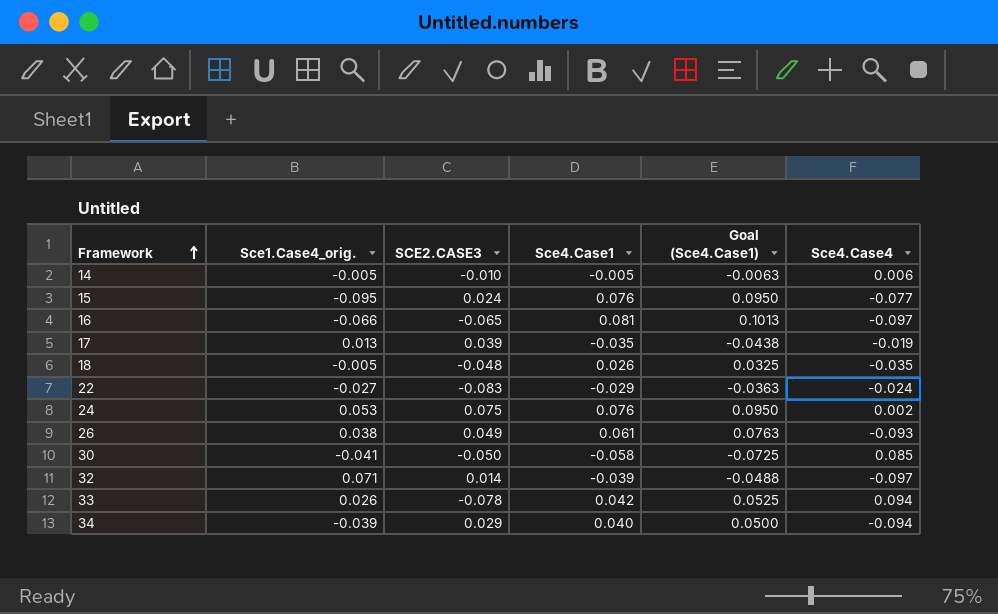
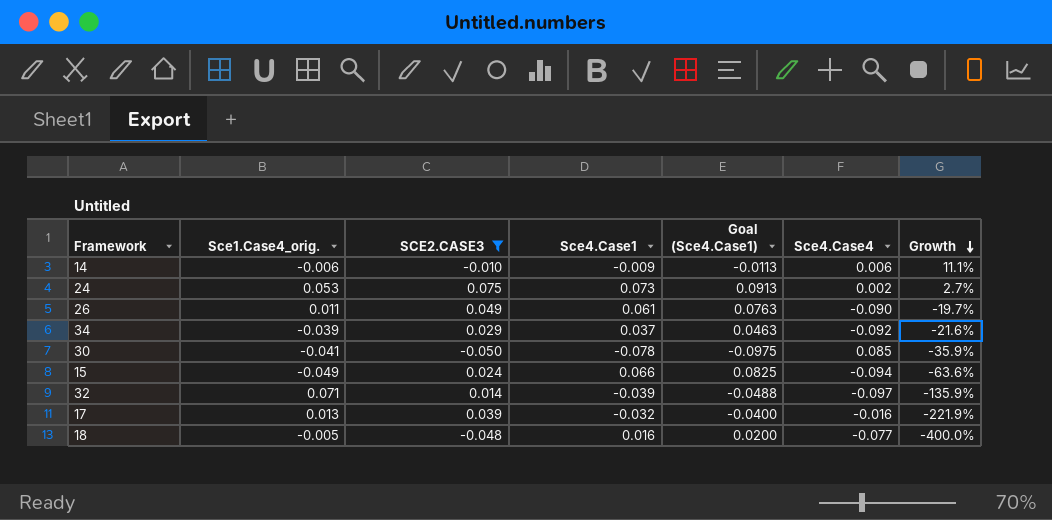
filter: none -> SCE2.CASE3 >= -0.050
row order: Framework ascending -> Growth descending
column Growth | formula: none -> ([SCE2.CASE3] - [Sce4.Case1]) / [Sce4.Case1]
14 | Sce1.Case4_orig.: -0.005 -> -0.006
14 | Sce4.Case1: -0.005 -> -0.009
14 | Goal (Sce4.Case1): -0.0063 -> -0.0113
24 | Sce4.Case1: 0.076 -> 0.073
24 | Goal (Sce4.Case1): 0.0950 -> 0.0913
26 | Sce1.Case4_orig.: 0.038 -> 0.011
26 | Sce4.Case4: -0.093 -> -0.090
34 | Sce4.Case1: 0.040 -> 0.037
34 | Goal (Sce4.Case1): 0.0500 -> 0.0463
34 | Sce4.Case4: -0.094 -> -0.092
30 | Sce4.Case1: -0.058 -> -0.078
30 | Goal (Sce4.Case1): -0.0725 -> -0.0975
15 | Sce1.Case4_orig.: -0.095 -> -0.049
15 | Sce4.Case1: 0.076 -> 0.066
15 | Goal (Sce4.Case1): 0.0950 -> 0.0825
15 | Sce4.Case4: -0.077 -> -0.094
17 | Sce4.Case1: -0.035 -> -0.032
17 | Goal (Sce4.Case1): -0.0438 -> -0.0400
17 | Sce4.Case4: -0.019 -> -0.016
18 | Sce4.Case1: 0.026 -> 0.016
18 | Goal (Sce4.Case1): 0.0325 -> 0.0200
18 | Sce4.Case4: -0.035 -> -0.077

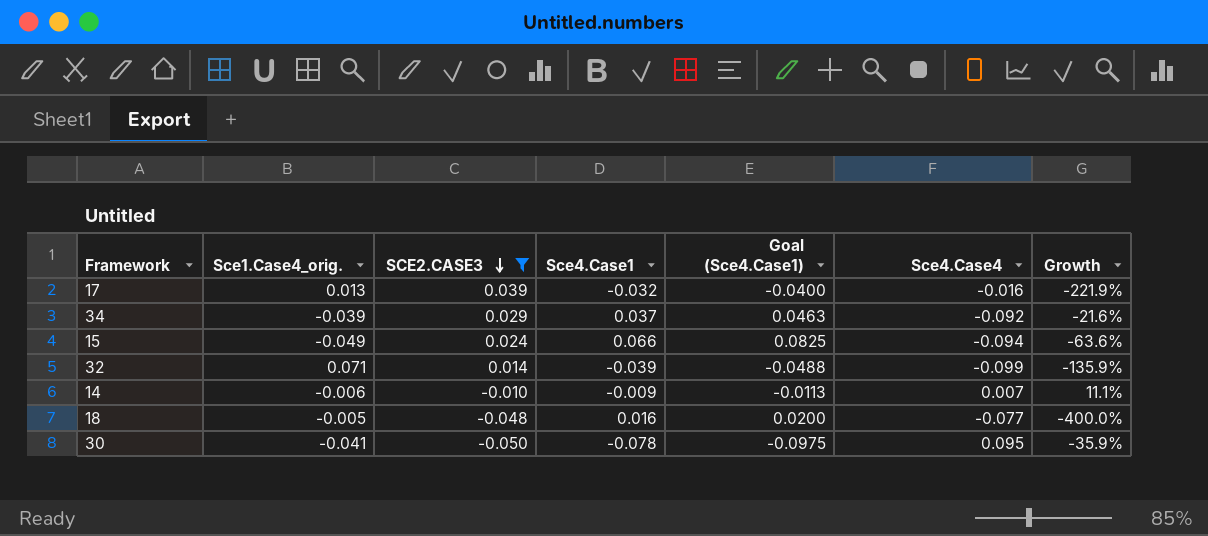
row order: Growth descending -> SCE2.CASE3 descending
row 24: 0.053 | 0.075 | 0.073 | 0.0913 | 0.002 | 2.7% -> none
row 26: 0.011 | 0.049 | 0.061 | 0.0763 | -0.090 | -19.7% -> none
32 | Sce4.Case4: -0.097 -> -0.099
14 | Sce4.Case4: 0.006 -> 0.007
30 | Sce4.Case4: 0.085 -> 0.095

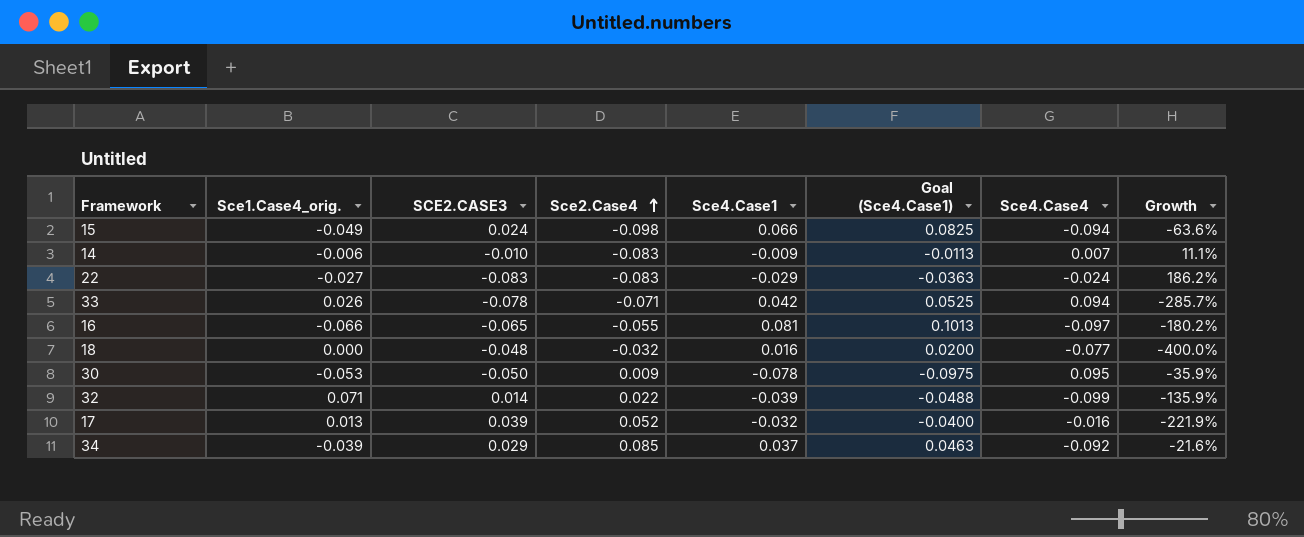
filter: SCE2.CASE3 >= -0.050 -> none
row order: SCE2.CASE3 descending -> Sce2.Case4 ascending
column Sce2.Case4 | position: none -> 4
18 | Sce1.Case4_orig.: -0.005 -> 0.000
30 | Sce1.Case4_orig.: -0.041 -> -0.053

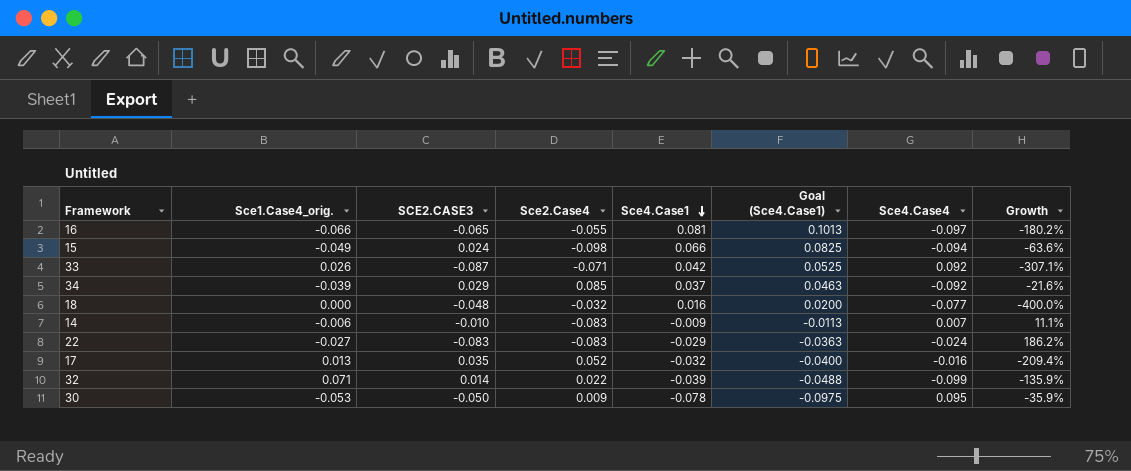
row order: Sce2.Case4 ascending -> Sce4.Case1 descending
33 | SCE2.CASE3: -0.078 -> -0.087
33 | Sce4.Case4: 0.094 -> 0.092
33 | Growth: -285.7% -> -307.1%
17 | SCE2.CASE3: 0.039 -> 0.035
17 | Growth: -221.9% -> -209.4%

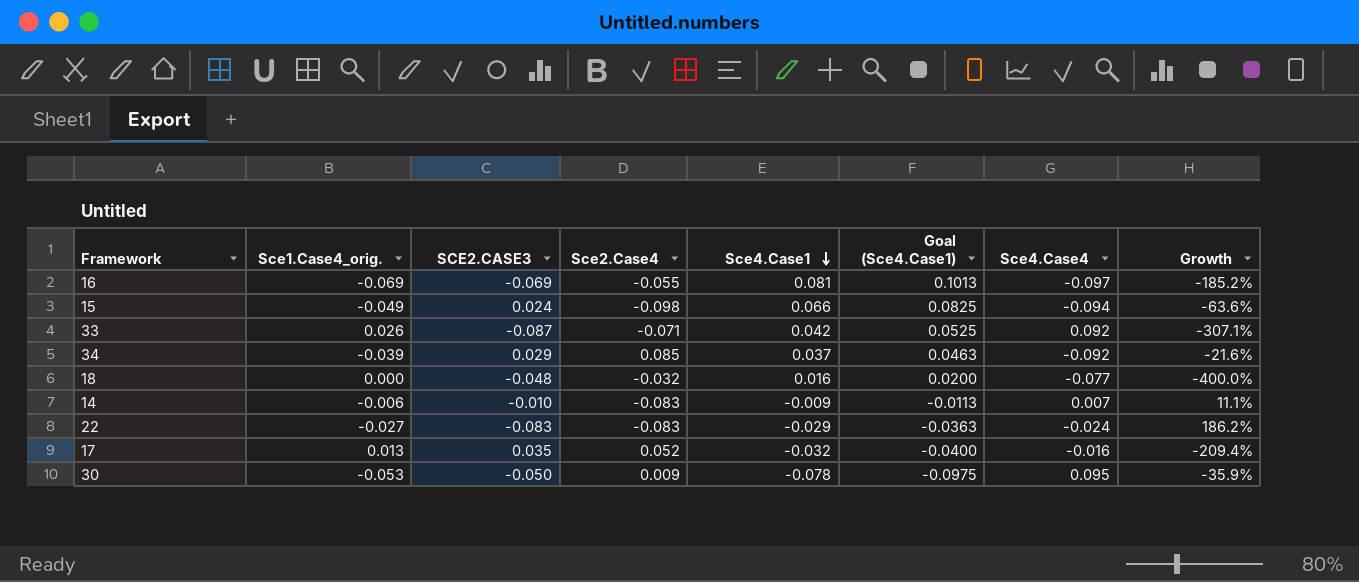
row 32: 0.071 | 0.014 | 0.022 | -0.039 | -0.0488 | -0.099 | -135.9% -> none
16 | Sce1.Case4_orig.: -0.066 -> -0.069
16 | SCE2.CASE3: -0.065 -> -0.069
16 | Growth: -180.2% -> -185.2%

